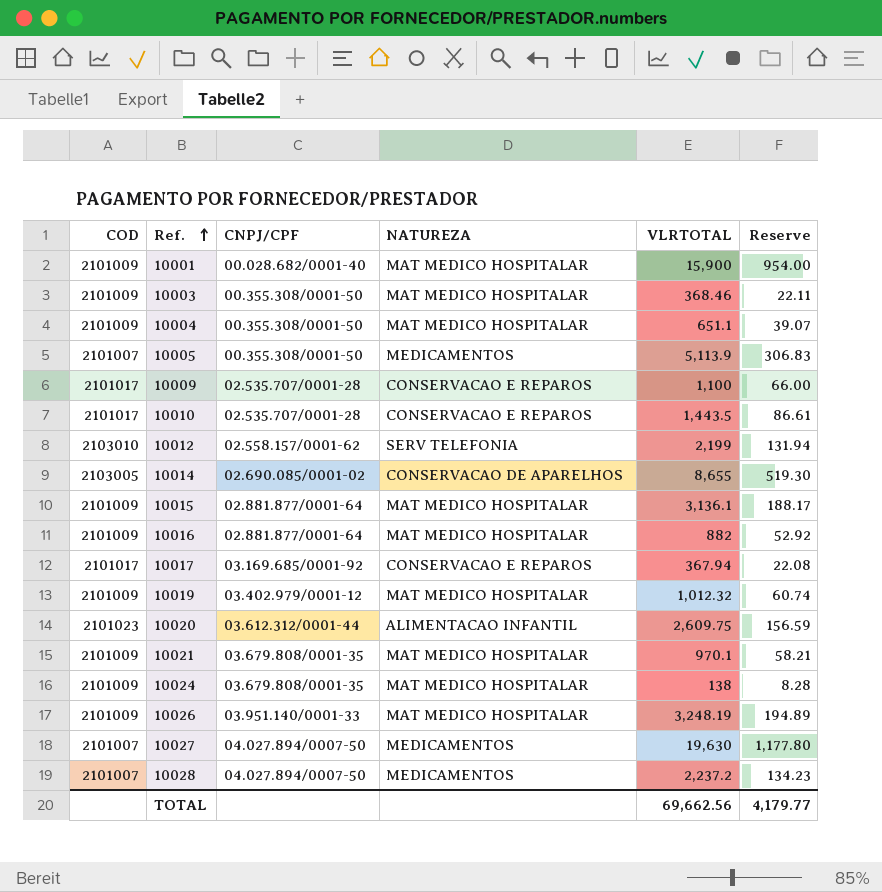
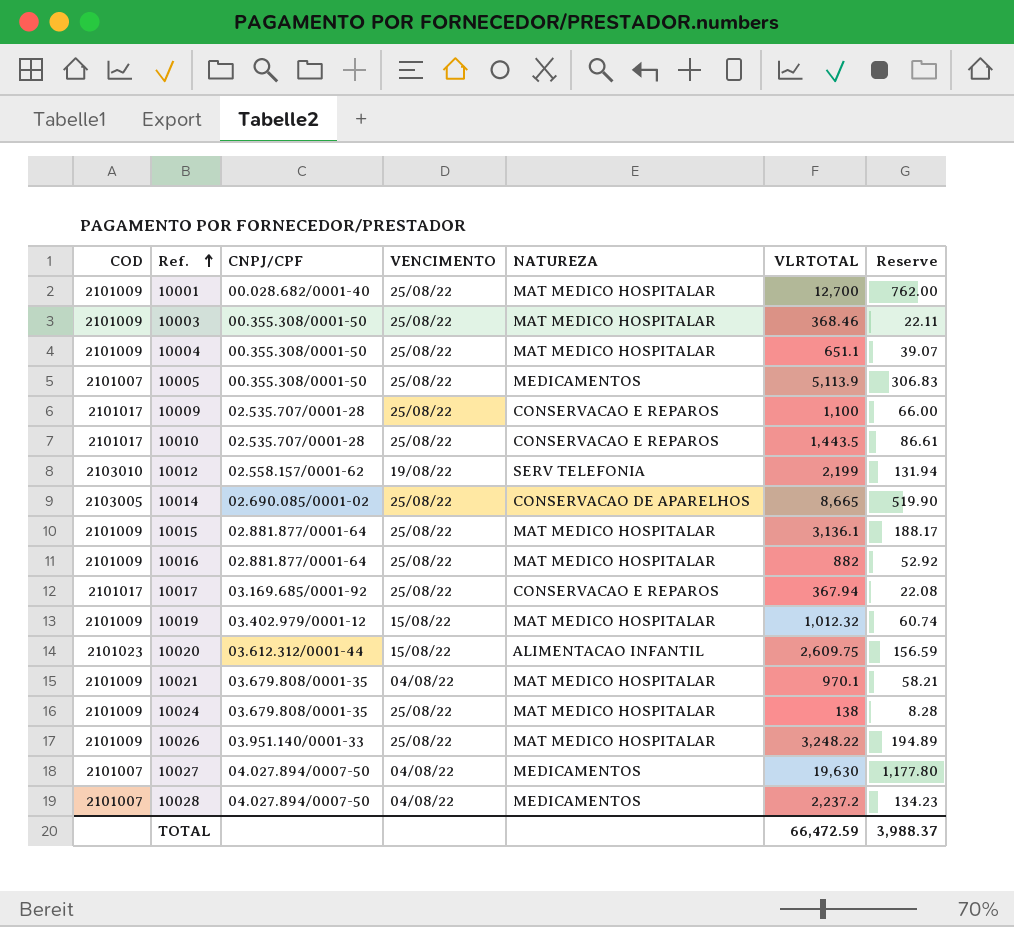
column VENCIMENTO | position: none -> 4
10001 | VLRTOTAL: 15,900 -> 12,700
10001 | Reserve: 954.00 -> 762.00
10014 | VLRTOTAL: 8,655 -> 8,665
10014 | Reserve: 519.30 -> 519.90
10026 | VLRTOTAL: 3,248.19 -> 3,248.22
TOTAL | VLRTOTAL: 69,662.56 -> 66,472.59
TOTAL | Reserve: 4,179.77 -> 3,988.37

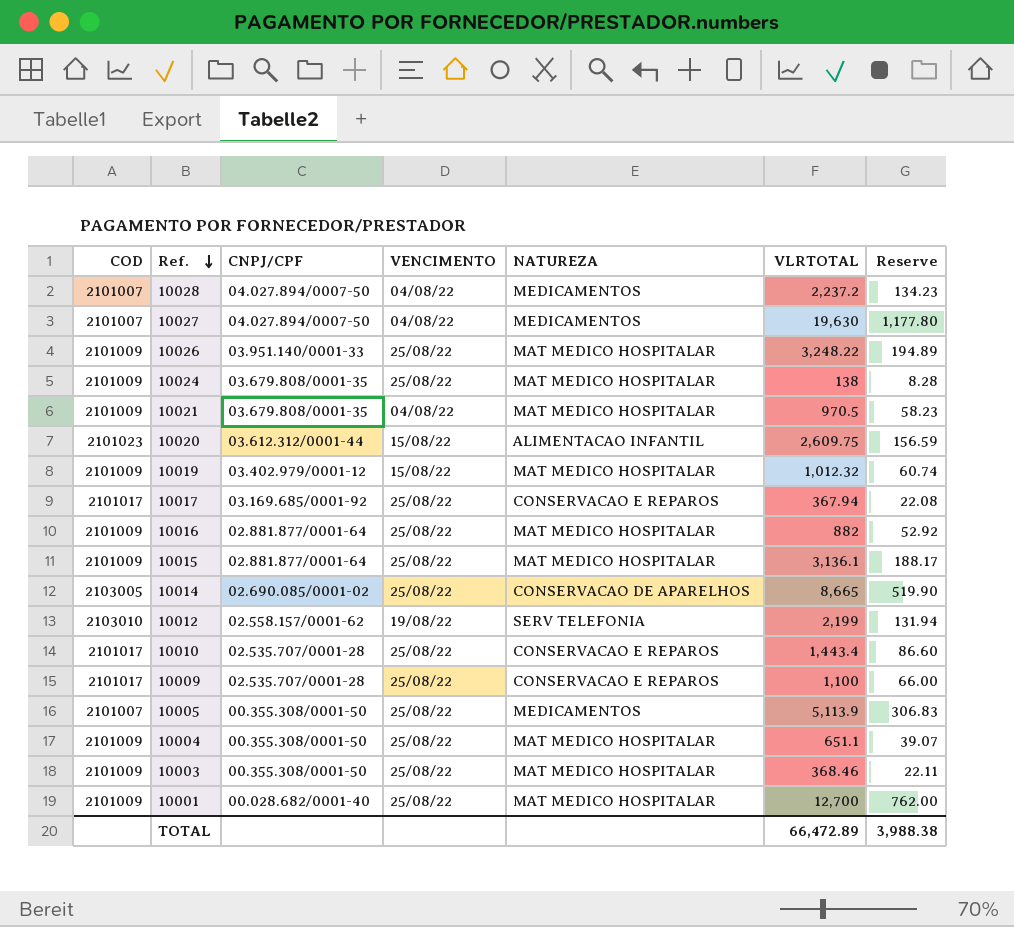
row order: Ref. ascending -> Ref. descending
10021 | VLRTOTAL: 970.1 -> 970.5
10021 | Reserve: 58.21 -> 58.23
10010 | VLRTOTAL: 1,443.5 -> 1,443.4
10010 | Reserve: 86.61 -> 86.60
TOTAL | VLRTOTAL: 66,472.59 -> 66,472.89
TOTAL | Reserve: 3,988.37 -> 3,988.38

